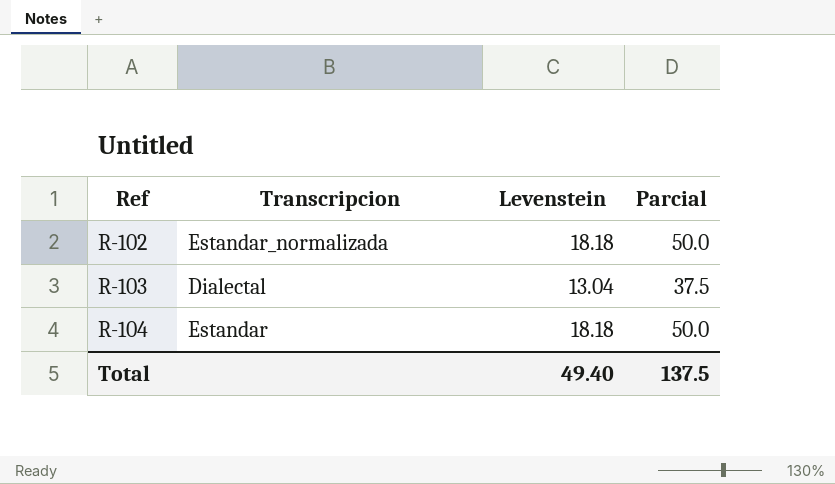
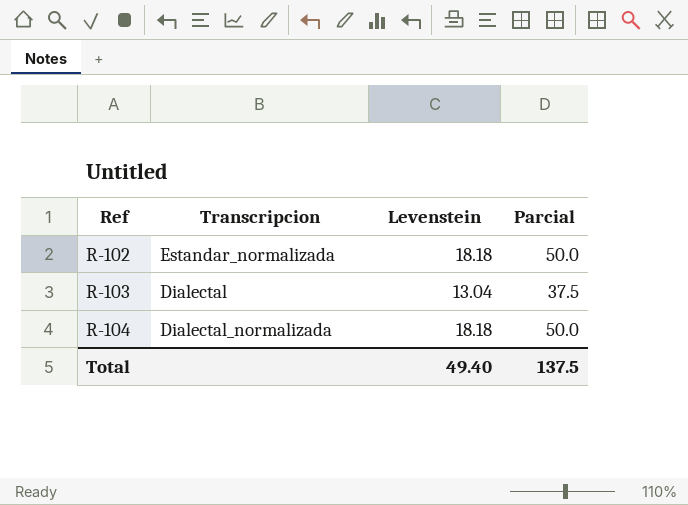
R-104 | Transcripcion: Estandar -> Dialectal_normalizada

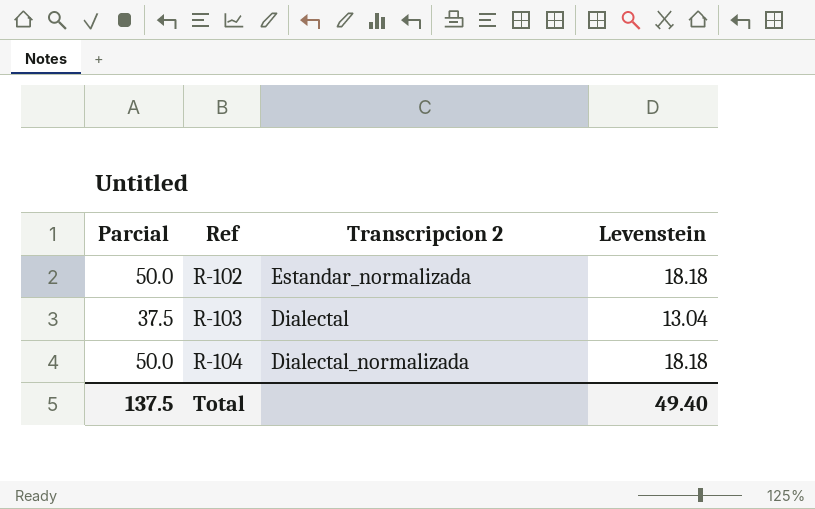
column Parcial | position: 4 -> 1
column name: Transcripcion -> Transcripcion 2

